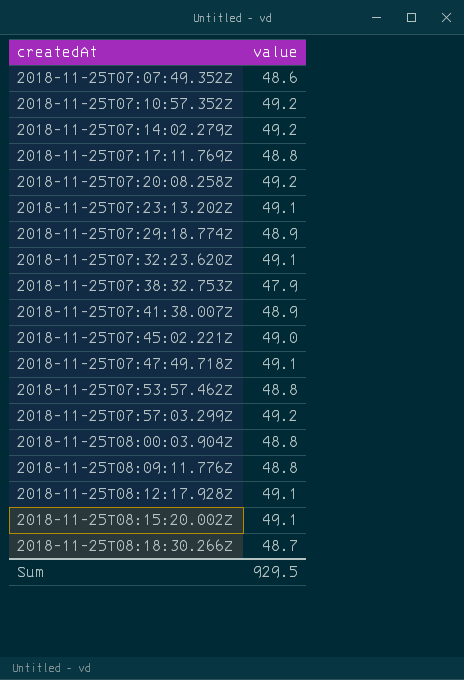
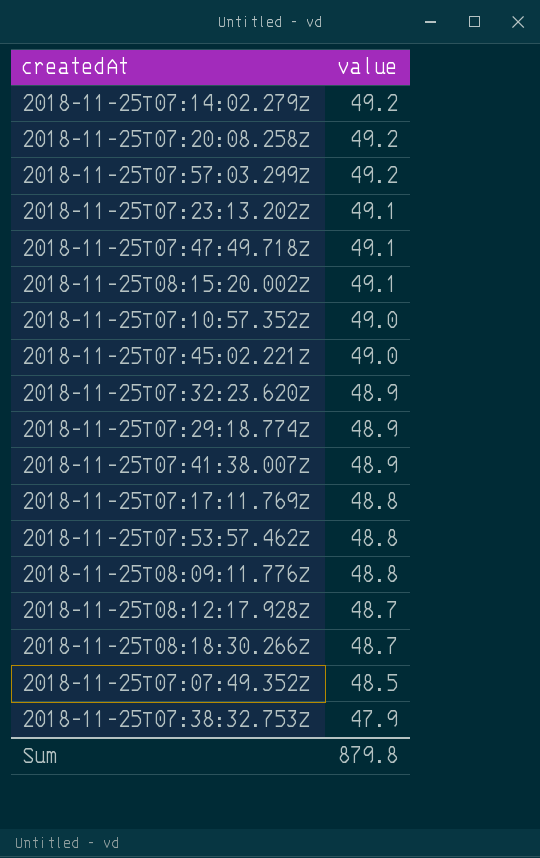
row order: createdAt ascending -> value descending
row 2018-11-25T08:00:03.904Z: 48.8 -> none
2018-11-25T07:10:57.352Z | value: 49.2 -> 49.0
2018-11-25T07:32:23.620Z | value: 49.1 -> 48.9
2018-11-25T08:12:17.928Z | value: 49.1 -> 48.7
2018-11-25T07:07:49.352Z | value: 48.6 -> 48.5
Sum | value: 929.5 -> 879.8

